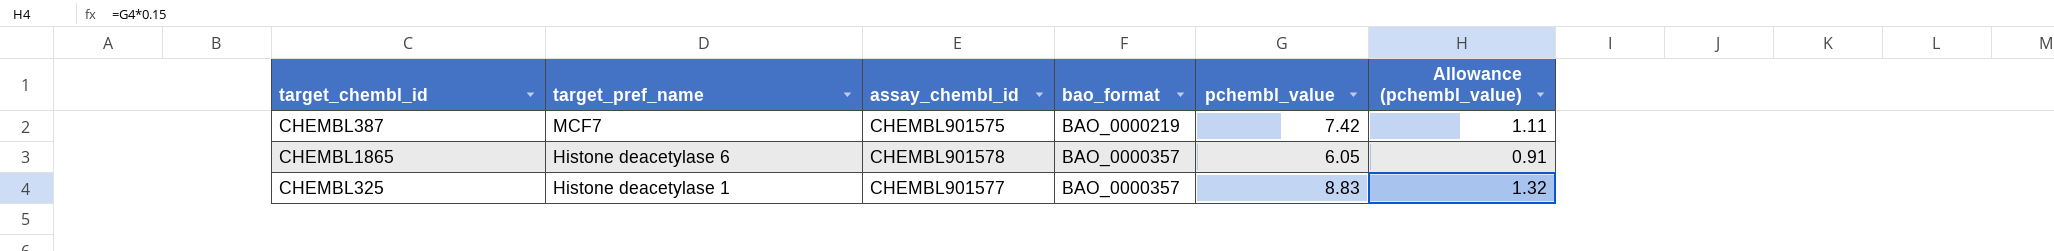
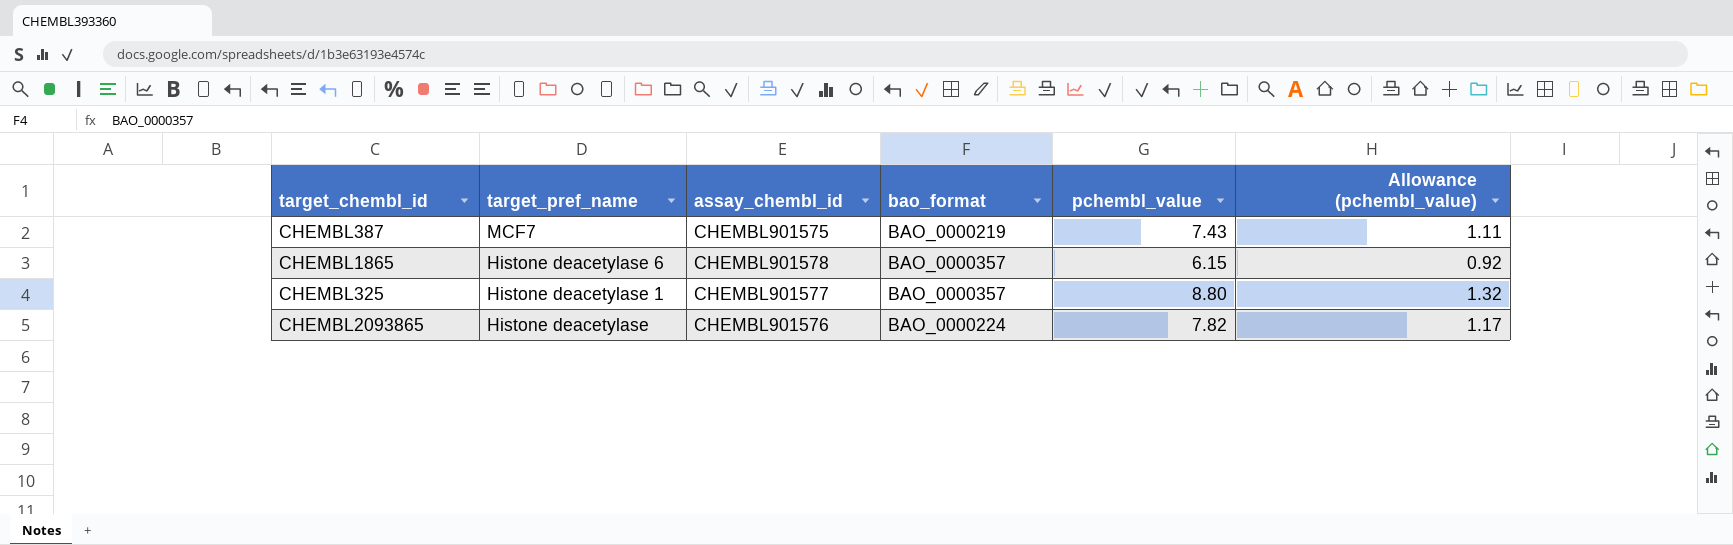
CHEMBL387 | pchembl_value: 7.42 -> 7.43
CHEMBL1865 | pchembl_value: 6.05 -> 6.15
CHEMBL1865 | Allowance (pchembl_value): 0.91 -> 0.92
CHEMBL325 | pchembl_value: 8.83 -> 8.80
row CHEMBL2093865: none -> Histone deacetylase | CHEMBL901576 | BAO_0000224 | 7.82 | 1.17

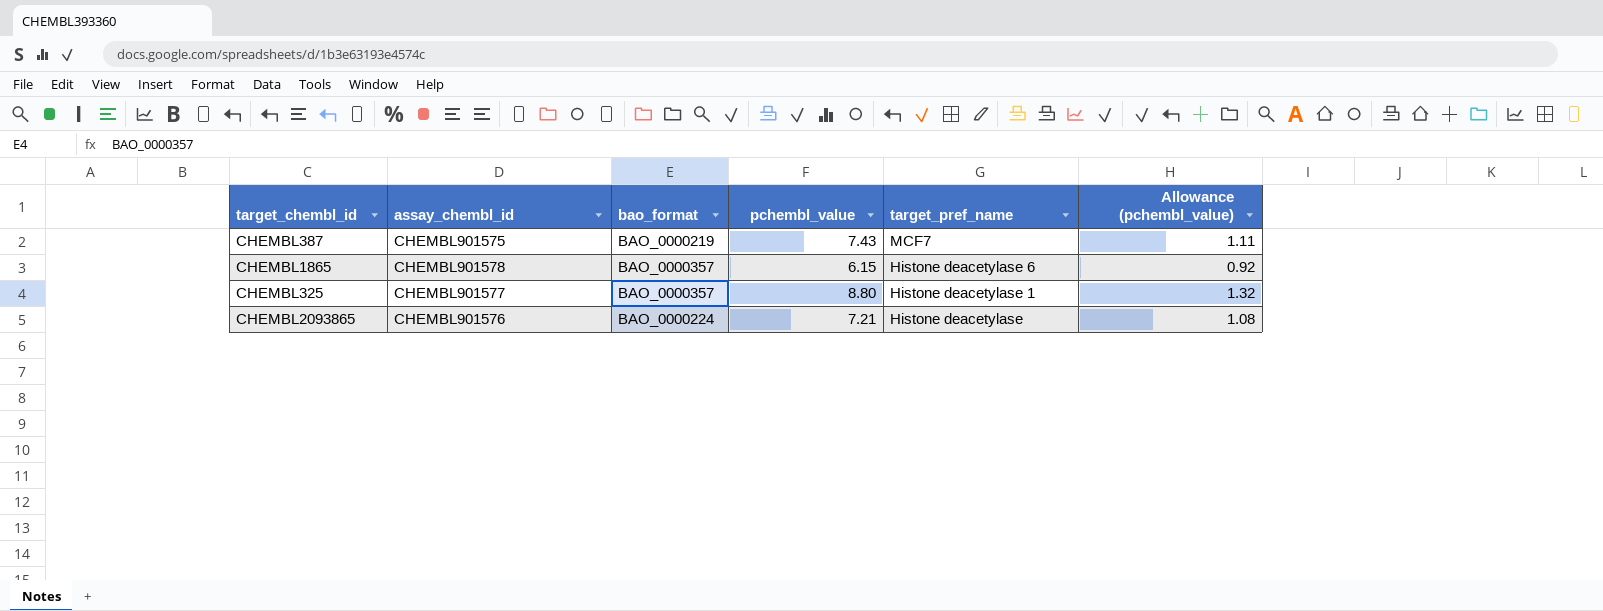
column target_pref_name | position: 2 -> 5
CHEMBL2093865 | pchembl_value: 7.82 -> 7.21
CHEMBL2093865 | Allowance (pchembl_value): 1.17 -> 1.08

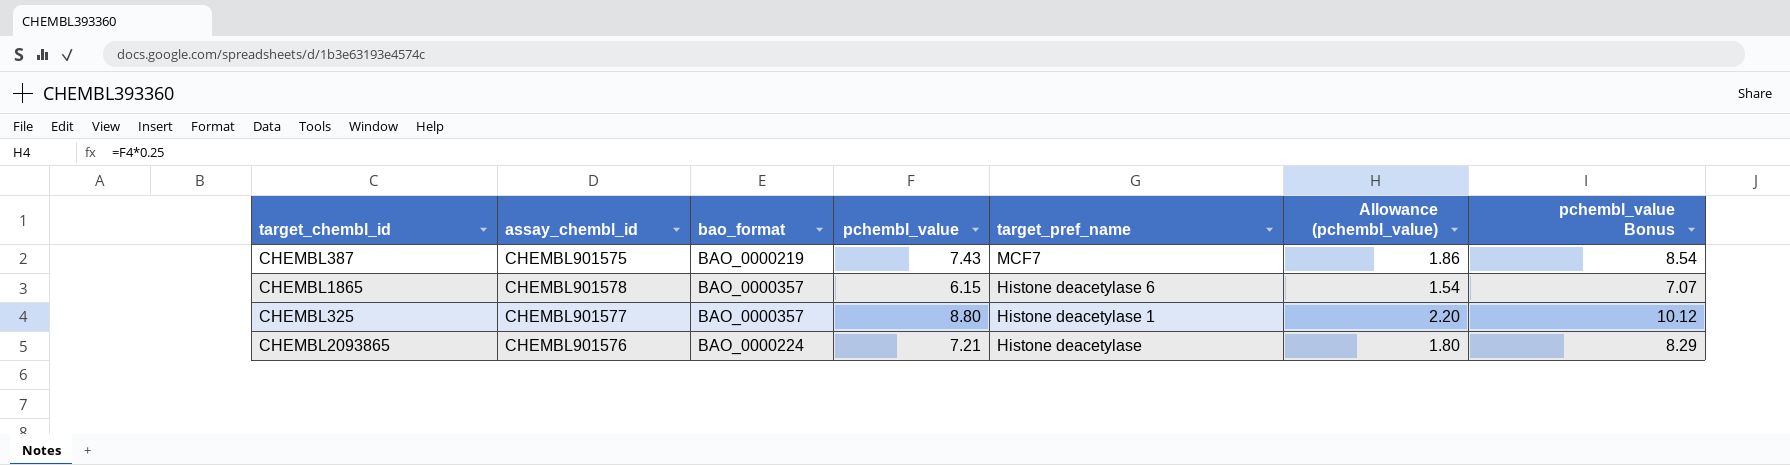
column Allowance (pchembl_value) | formula: [pchembl_value] * 0.15 -> [pchembl_value] * 0.25
column pchembl_value Bonus | formula: none -> [pchembl_value] * 1.15

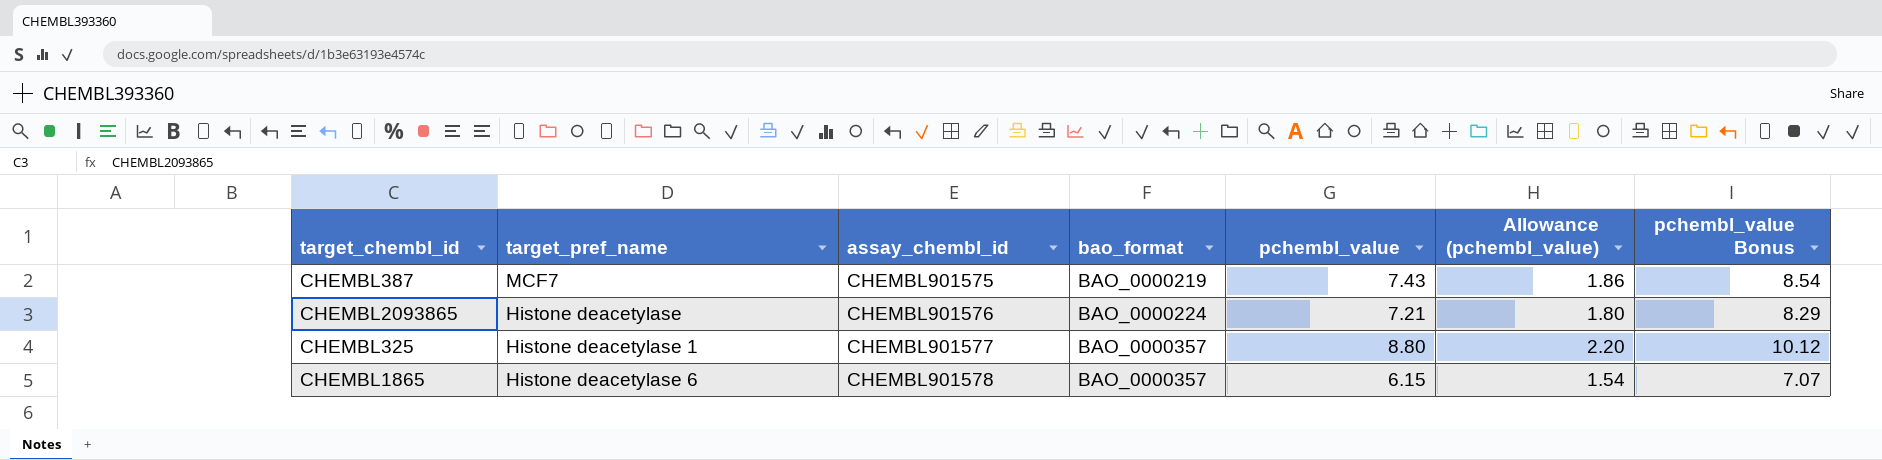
row order: target_pref_name descending -> assay_chembl_id ascending
column target_pref_name | position: 5 -> 2

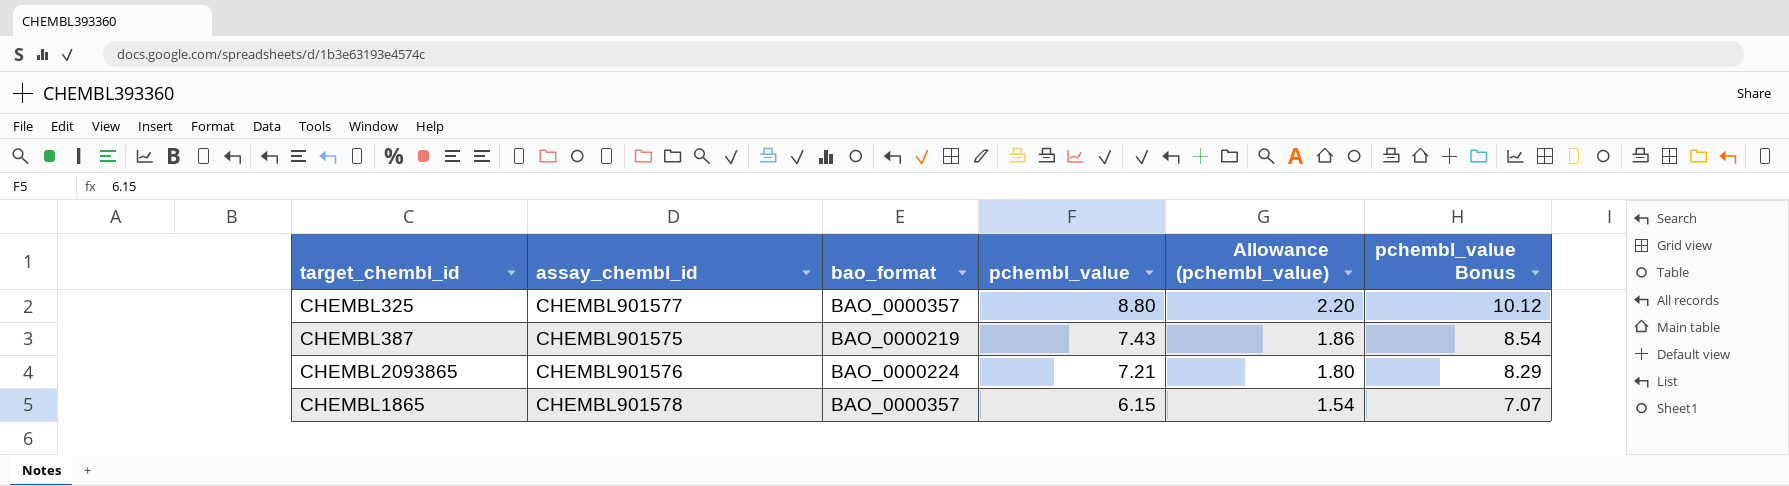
row order: assay_chembl_id ascending -> pchembl_value descending
column target_pref_name | position: 2 -> none

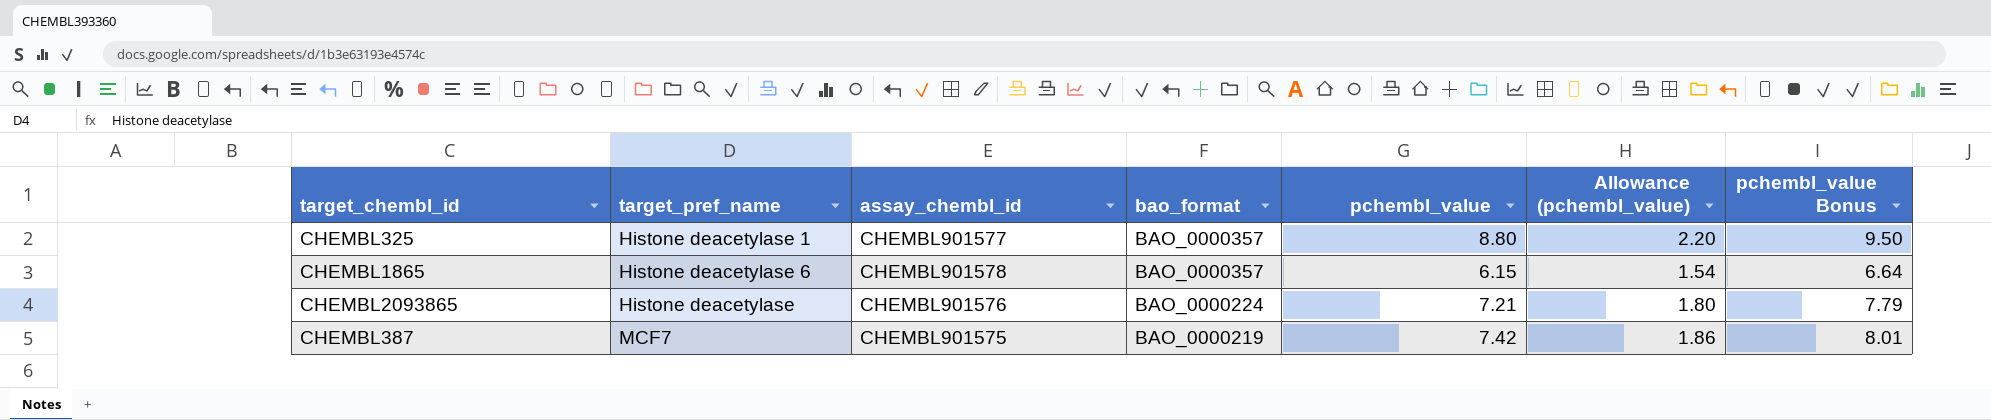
row order: pchembl_value descending -> bao_format descending
column target_pref_name | position: none -> 2
column pchembl_value Bonus | formula: [pchembl_value] * 1.15 -> [pchembl_value] * 1.08
CHEMBL387 | pchembl_value: 7.43 -> 7.42

